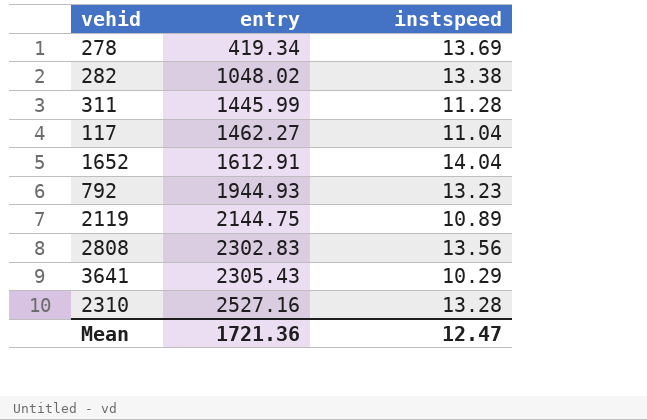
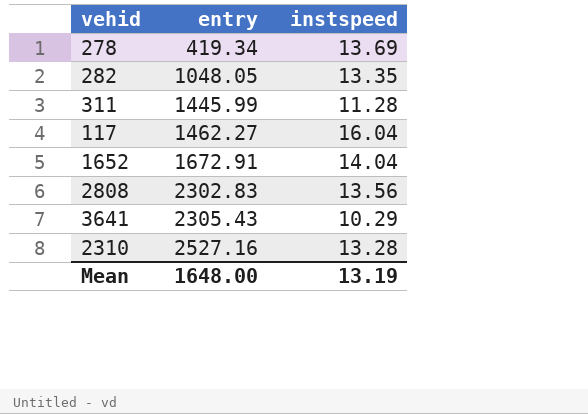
row 792: 1944.93 | 13.23 -> none
row 2119: 2144.75 | 10.89 -> none
282 | entry: 1048.02 -> 1048.05
282 | instspeed: 13.38 -> 13.35
117 | instspeed: 11.04 -> 16.04
1652 | entry: 1612.91 -> 1672.91
Mean | entry: 1721.36 -> 1648.00
Mean | instspeed: 12.47 -> 13.19

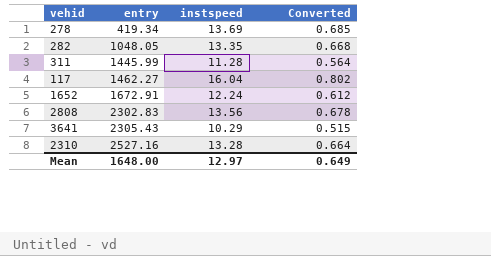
column Converted | formula: none -> [instspeed] * 0.05
1652 | instspeed: 14.04 -> 12.24
Mean | instspeed: 13.19 -> 12.97

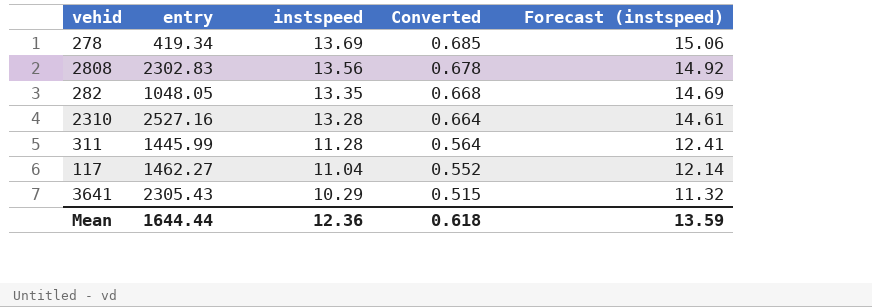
row order: entry ascending -> instspeed descending
column Forecast (instspeed) | formula: none -> [instspeed] * 1.1
row 1652: 1672.91 | 12.24 | 0.612 -> none
117 | instspeed: 16.04 -> 11.04
117 | Converted: 0.802 -> 0.552
Mean | entry: 1648.00 -> 1644.44
Mean | instspeed: 12.97 -> 12.36
Mean | Converted: 0.649 -> 0.618

